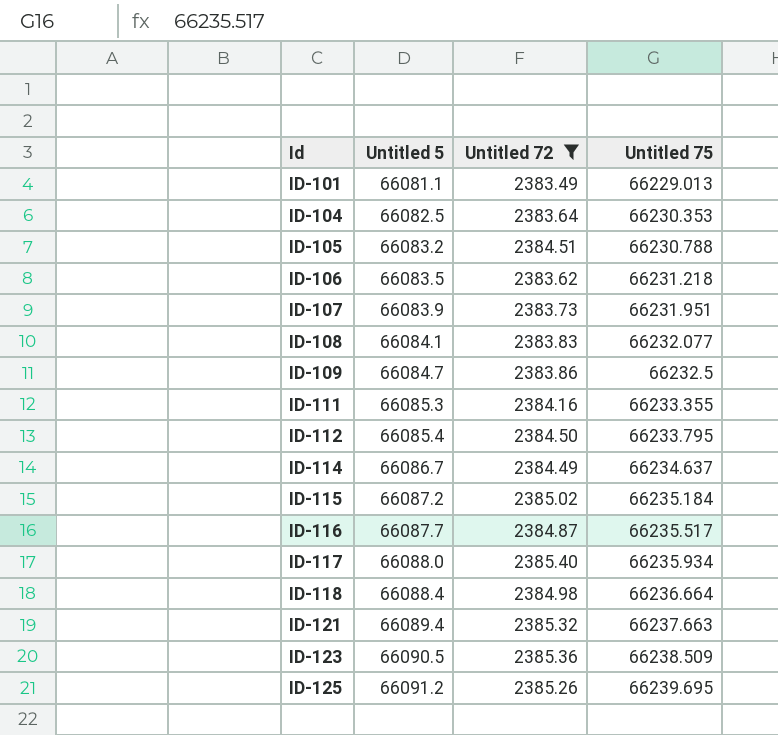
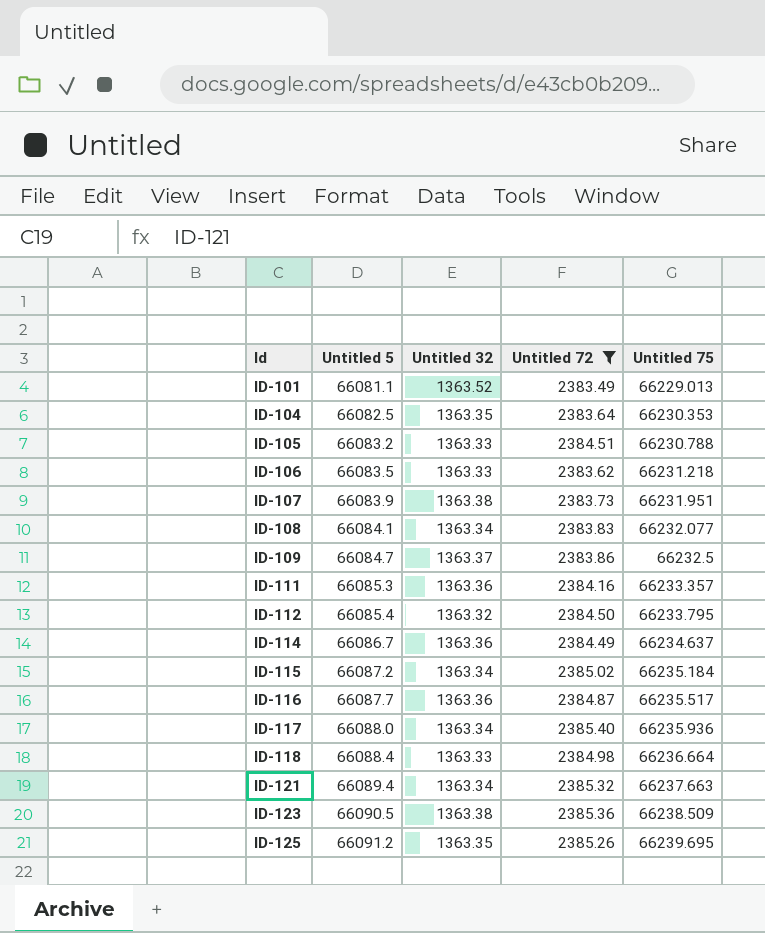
column Untitled 32 | position: none -> 3
ID-111 | Untitled 75: 66233.355 -> 66233.357
ID-117 | Untitled 75: 66235.934 -> 66235.936

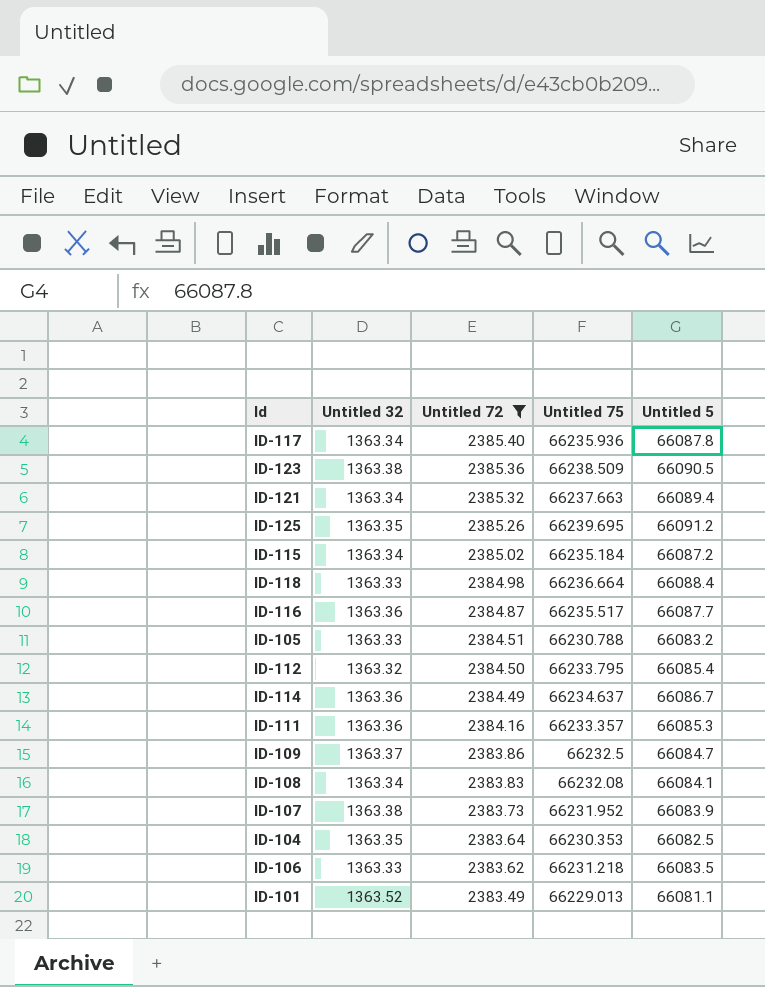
row order: Id ascending -> Untitled 72 descending
column Untitled 5 | position: 2 -> 5
ID-117 | Untitled 5: 66088.0 -> 66087.8
ID-108 | Untitled 75: 66232.077 -> 66232.08
ID-107 | Untitled 75: 66231.951 -> 66231.952

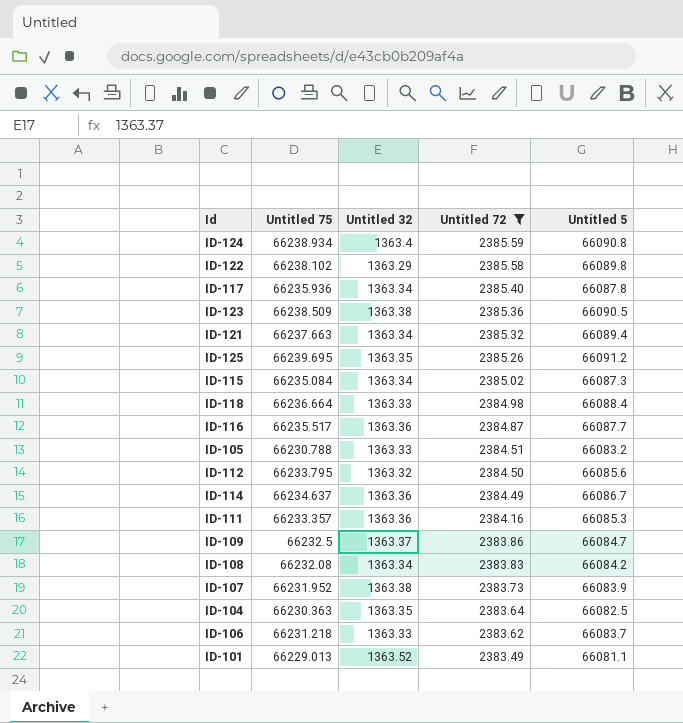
column Untitled 75 | position: 4 -> 2
row ID-124: none -> 66238.934 | 1363.4 | 2385.59 | 66090.8
row ID-122: none -> 66238.102 | 1363.29 | 2385.58 | 66089.8
ID-115 | Untitled 75: 66235.184 -> 66235.084
ID-115 | Untitled 5: 66087.2 -> 66087.3
ID-112 | Untitled 5: 66085.4 -> 66085.6
ID-108 | Untitled 5: 66084.1 -> 66084.2
ID-104 | Untitled 75: 66230.353 -> 66230.363
ID-106 | Untitled 5: 66083.5 -> 66083.7

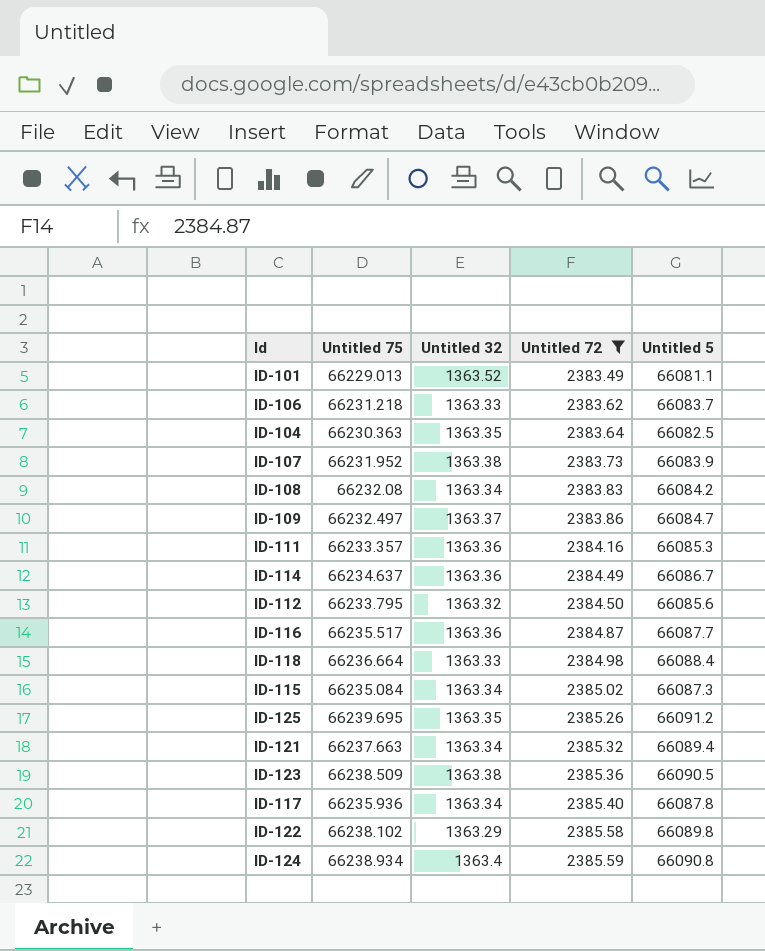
row order: Untitled 72 descending -> Untitled 72 ascending
row ID-105: 66230.788 | 1363.33 | 2384.51 | 66083.2 -> none
ID-109 | Untitled 75: 66232.5 -> 66232.497

